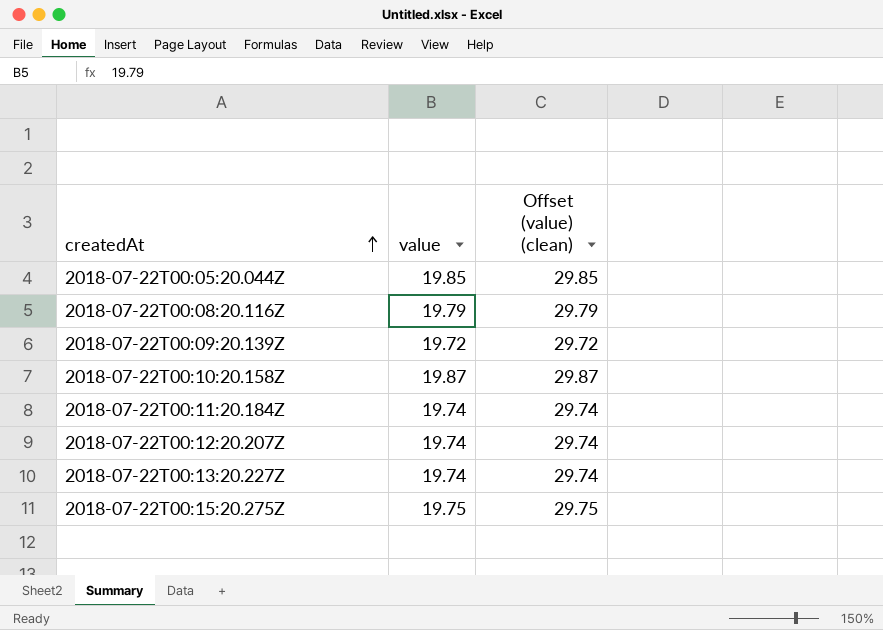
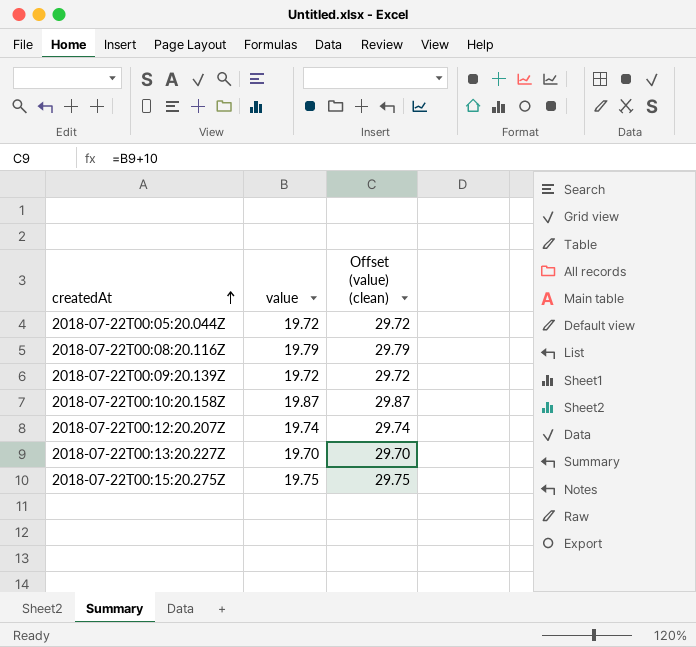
row 2018-07-22T00:11:20.184Z: 19.74 | 29.74 -> none
2018-07-22T00:05:20.044Z | value: 19.85 -> 19.72
2018-07-22T00:05:20.044Z | Offset (value) (clean): 29.85 -> 29.72
2018-07-22T00:13:20.227Z | value: 19.74 -> 19.70
2018-07-22T00:13:20.227Z | Offset (value) (clean): 29.74 -> 29.70

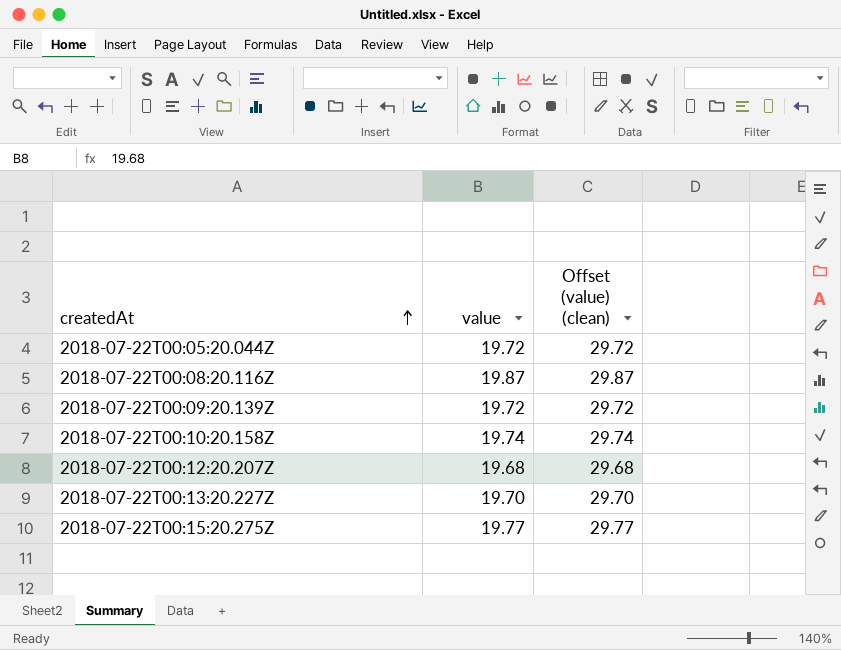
2018-07-22T00:08:20.116Z | value: 19.79 -> 19.87
2018-07-22T00:08:20.116Z | Offset (value) (clean): 29.79 -> 29.87
2018-07-22T00:10:20.158Z | value: 19.87 -> 19.74
2018-07-22T00:10:20.158Z | Offset (value) (clean): 29.87 -> 29.74
2018-07-22T00:12:20.207Z | value: 19.74 -> 19.68
2018-07-22T00:12:20.207Z | Offset (value) (clean): 29.74 -> 29.68
2018-07-22T00:15:20.275Z | value: 19.75 -> 19.77
2018-07-22T00:15:20.275Z | Offset (value) (clean): 29.75 -> 29.77

